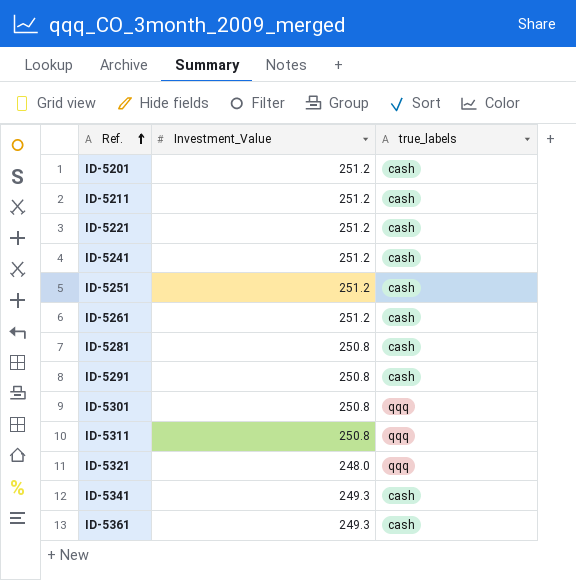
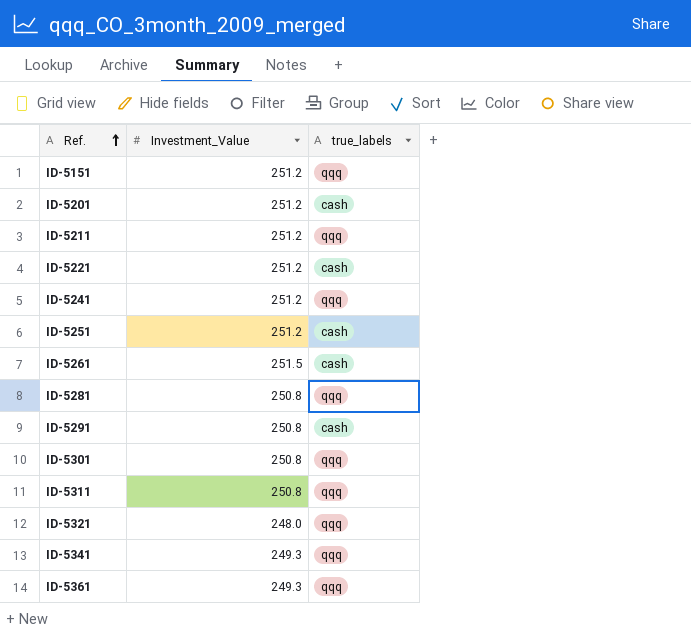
row ID-5151: none -> 251.2 | qqq
ID-5211 | true_labels: cash -> qqq
ID-5241 | true_labels: cash -> qqq
ID-5261 | Investment_Value: 251.2 -> 251.5
ID-5281 | true_labels: cash -> qqq
ID-5341 | true_labels: cash -> qqq
ID-5361 | true_labels: cash -> qqq

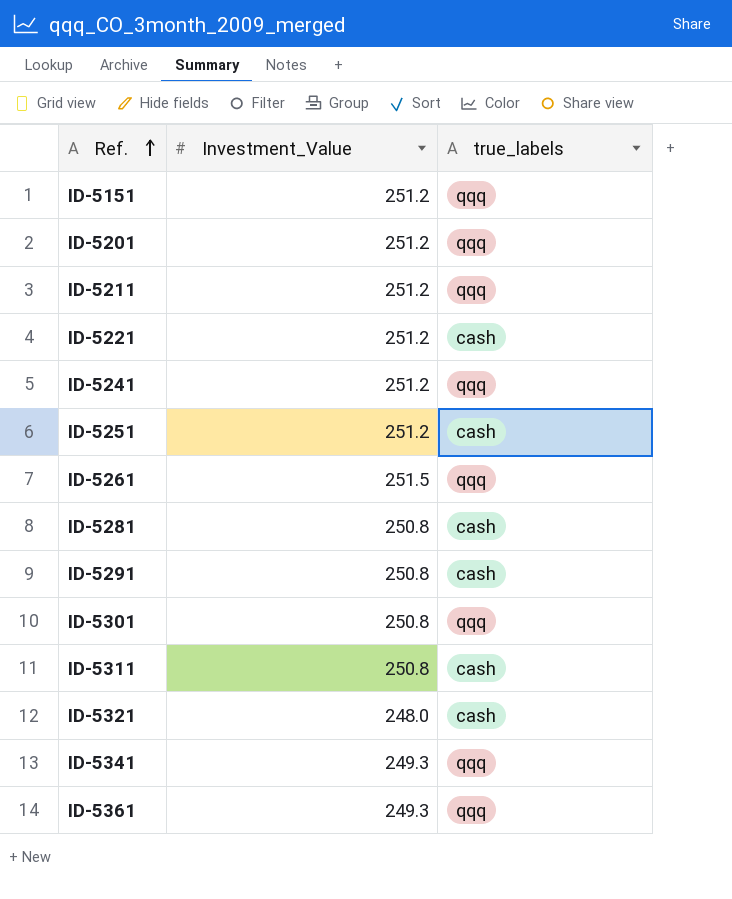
ID-5201 | true_labels: cash -> qqq
ID-5261 | true_labels: cash -> qqq
ID-5281 | true_labels: qqq -> cash
ID-5311 | true_labels: qqq -> cash
ID-5321 | true_labels: qqq -> cash

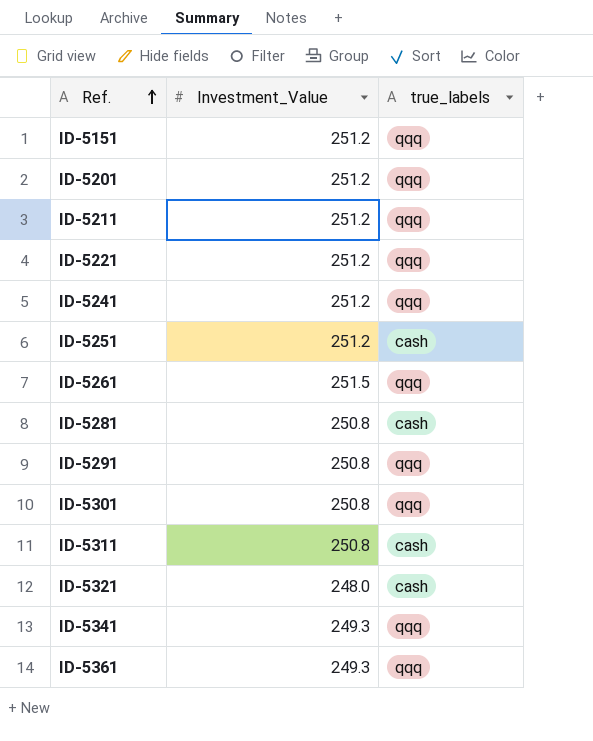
ID-5221 | true_labels: cash -> qqq
ID-5291 | true_labels: cash -> qqq

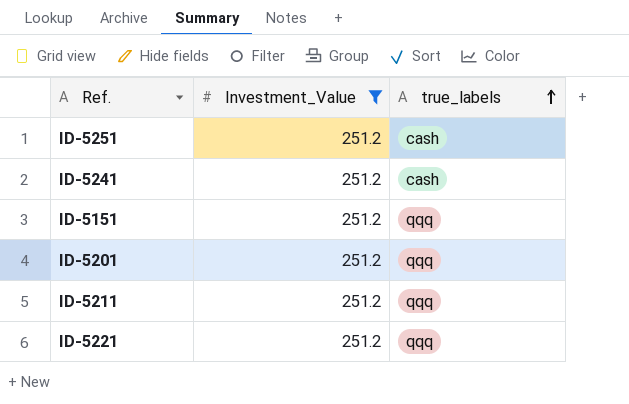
filter: none -> Investment_Value = 251.2
row order: Ref. ascending -> true_labels ascending
ID-5241 | true_labels: qqq -> cash

